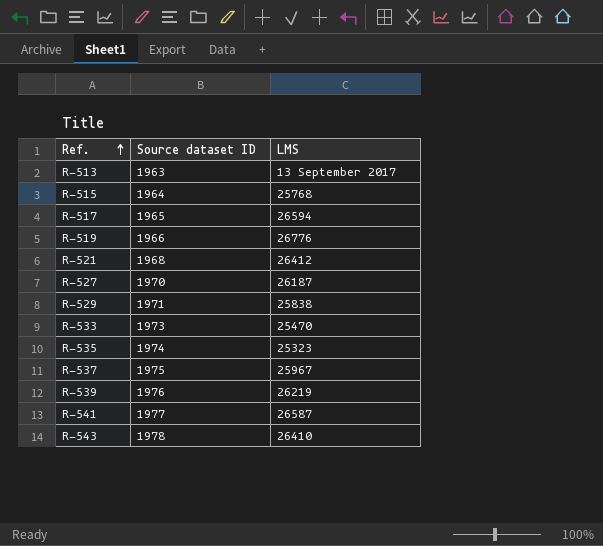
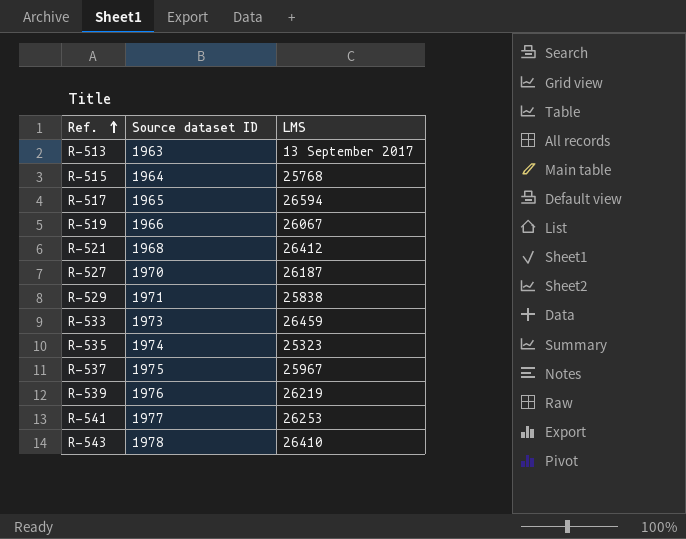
R-519 | LMS: 26776 -> 26067
R-533 | LMS: 25470 -> 26459
R-541 | LMS: 26587 -> 26253

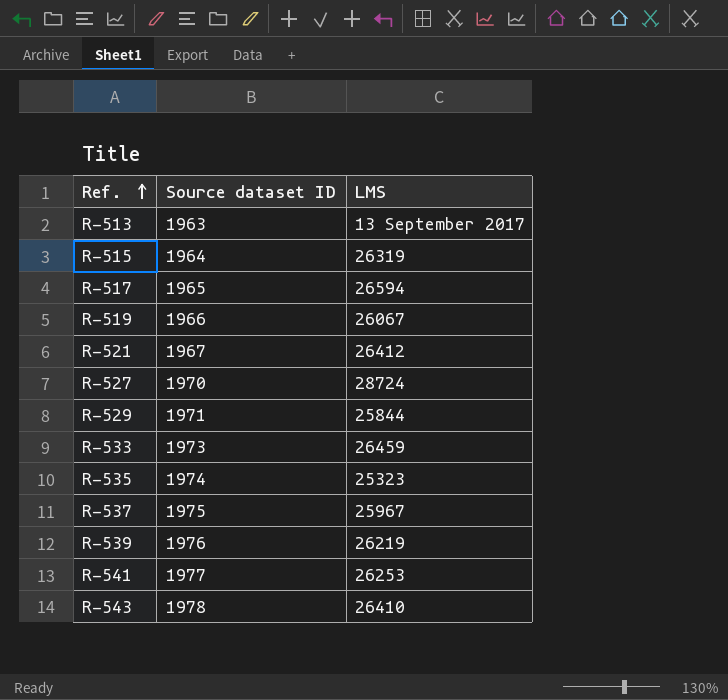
R-515 | LMS: 25768 -> 26319
R-521 | Source dataset ID: 1968 -> 1967
R-527 | LMS: 26187 -> 28724
R-529 | LMS: 25838 -> 25844

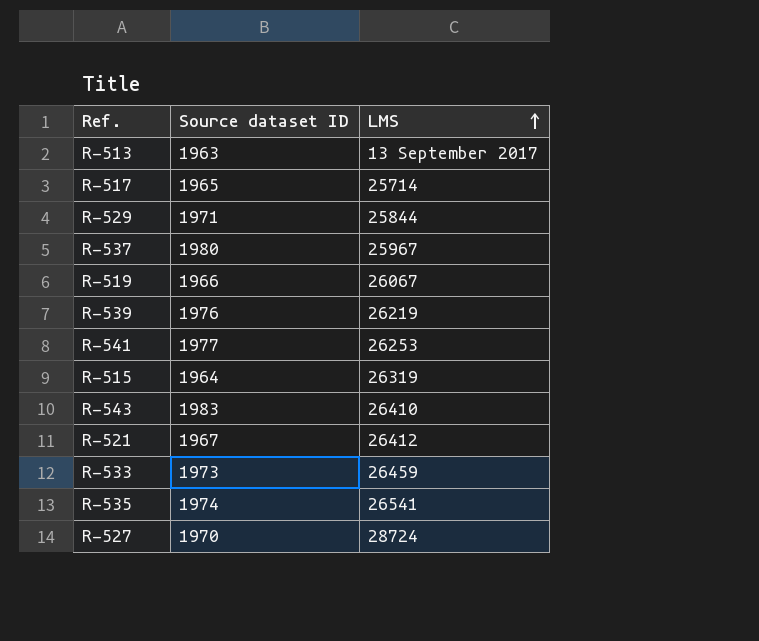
row order: Ref. ascending -> LMS ascending
R-517 | LMS: 26594 -> 25714
R-537 | Source dataset ID: 1975 -> 1980
R-543 | Source dataset ID: 1978 -> 1983
R-535 | LMS: 25323 -> 26541

